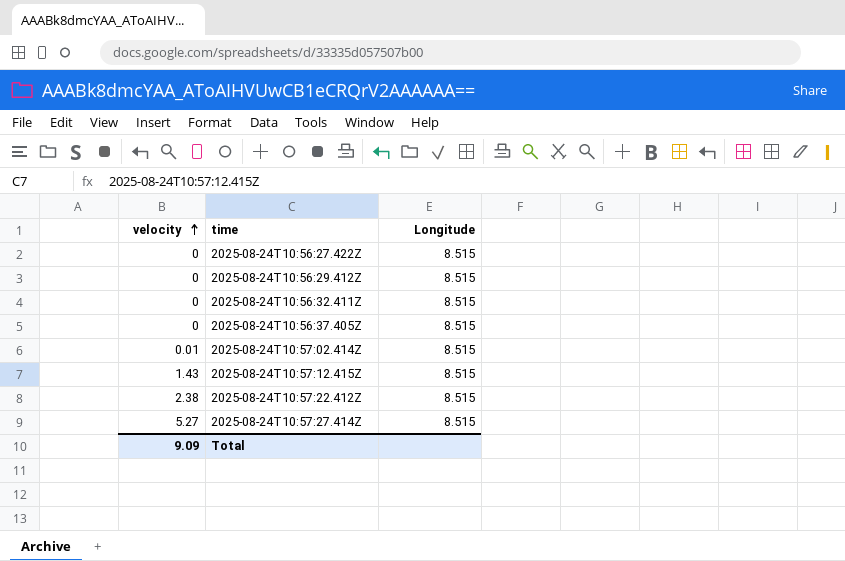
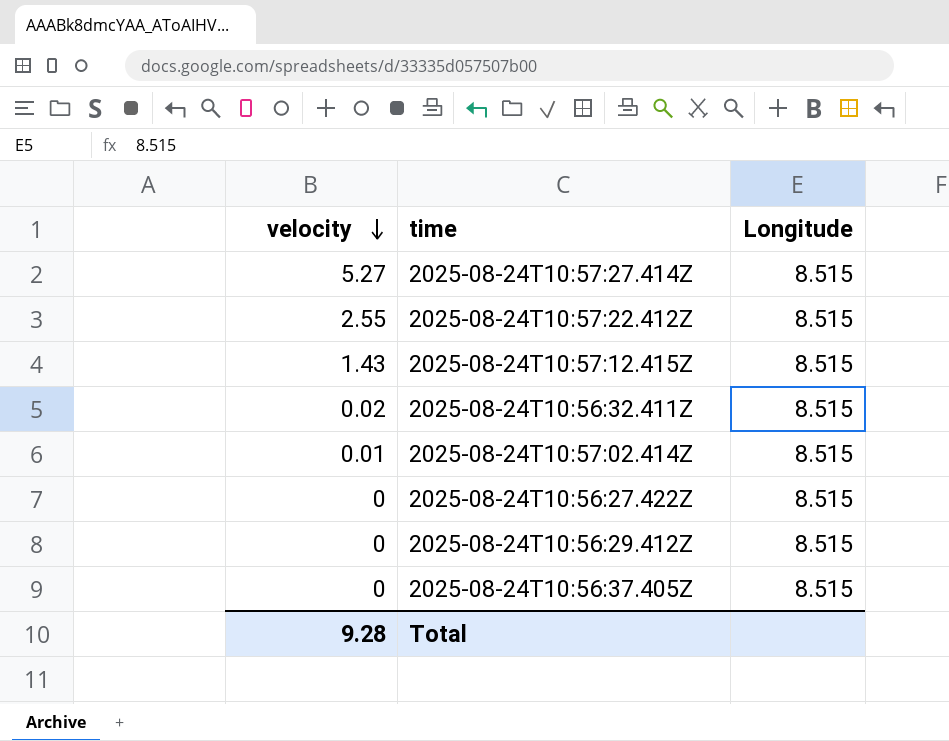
row order: velocity ascending -> velocity descending
2025-08-24T10:57:22.412Z | velocity: 2.38 -> 2.55
2025-08-24T10:56:32.411Z | velocity: 0 -> 0.02
Total | velocity: 9.09 -> 9.28

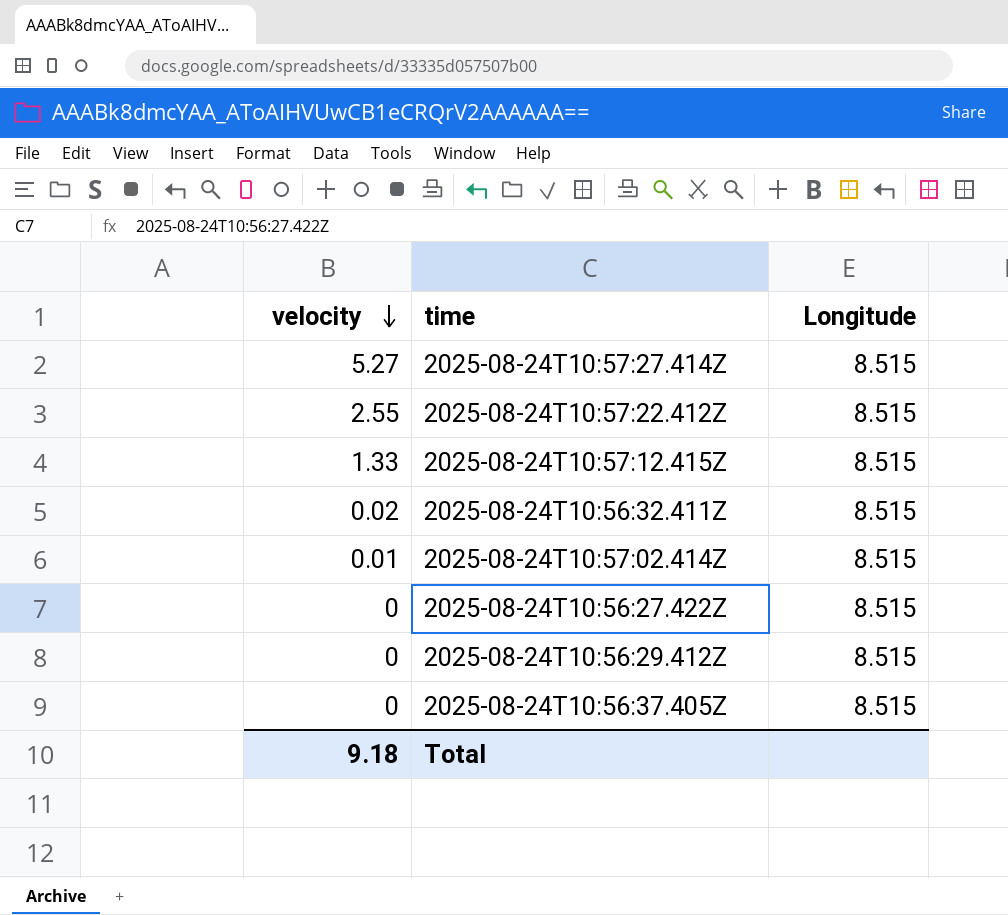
2025-08-24T10:57:12.415Z | velocity: 1.43 -> 1.33
Total | velocity: 9.28 -> 9.18

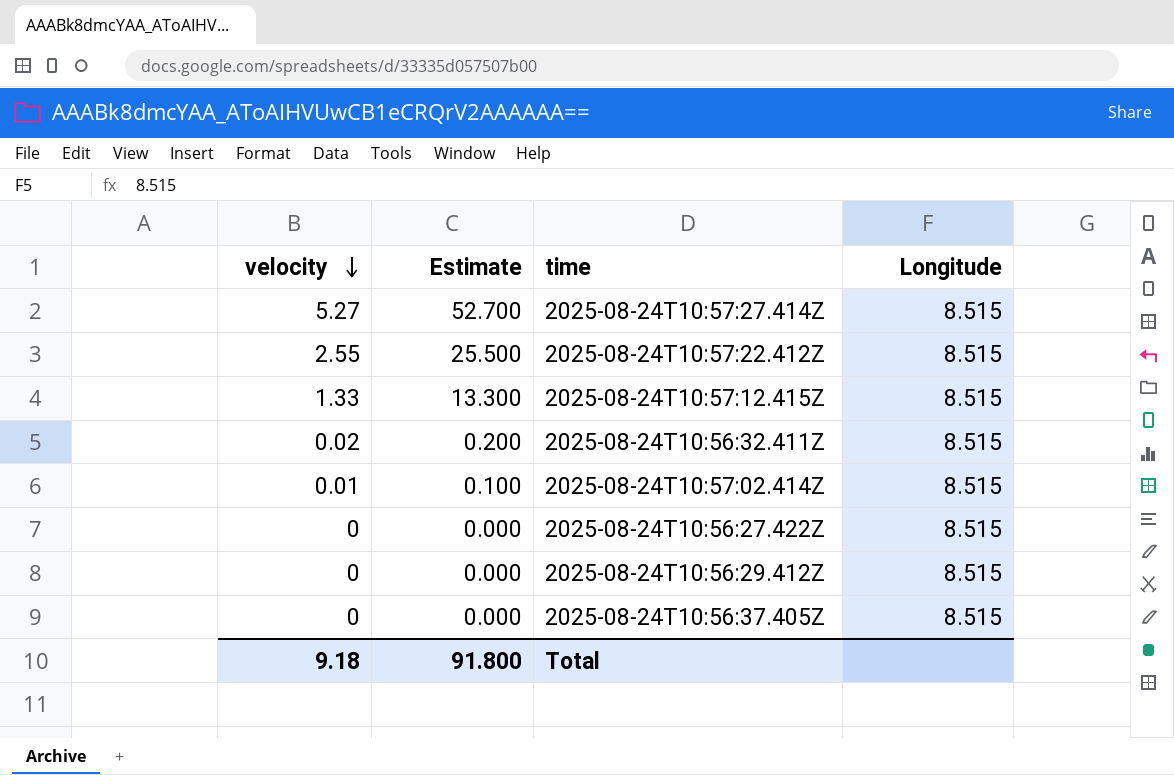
column Estimate | formula: none -> [velocity] * 10

